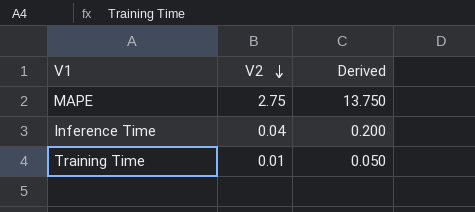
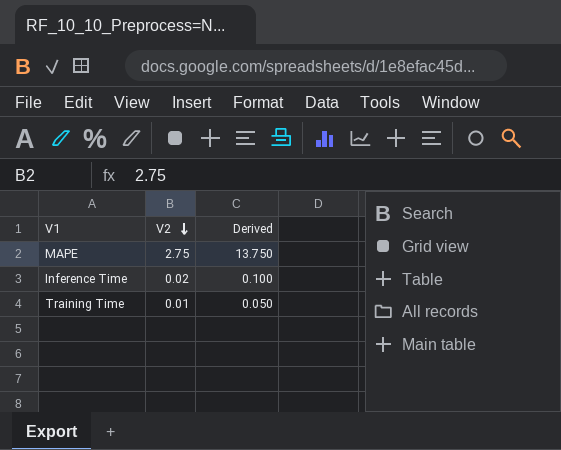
Inference Time | V2: 0.04 -> 0.02
Inference Time | Derived: 0.200 -> 0.100

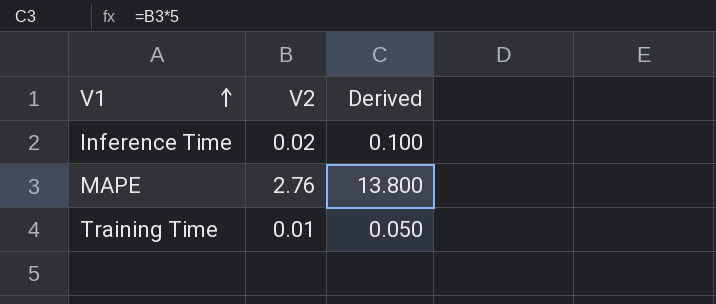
row order: V2 descending -> V1 ascending
MAPE | V2: 2.75 -> 2.76
MAPE | Derived: 13.750 -> 13.800

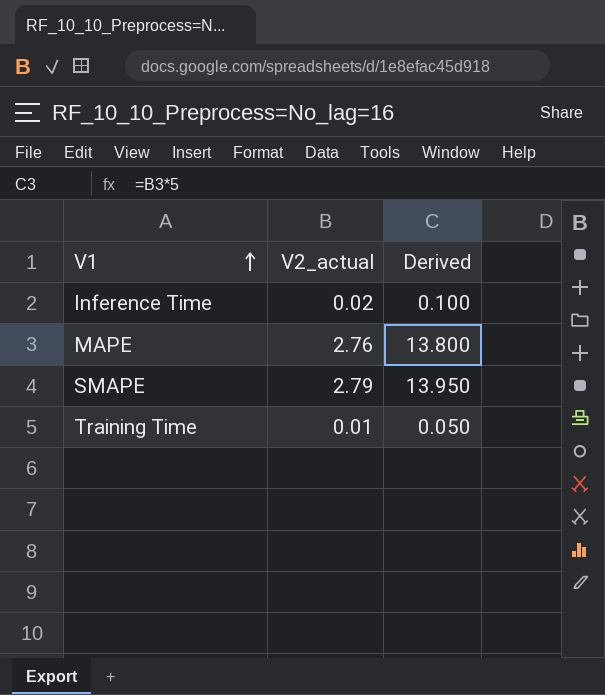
column name: V2 -> V2_actual
row SMAPE: none -> 2.79 | 13.950

